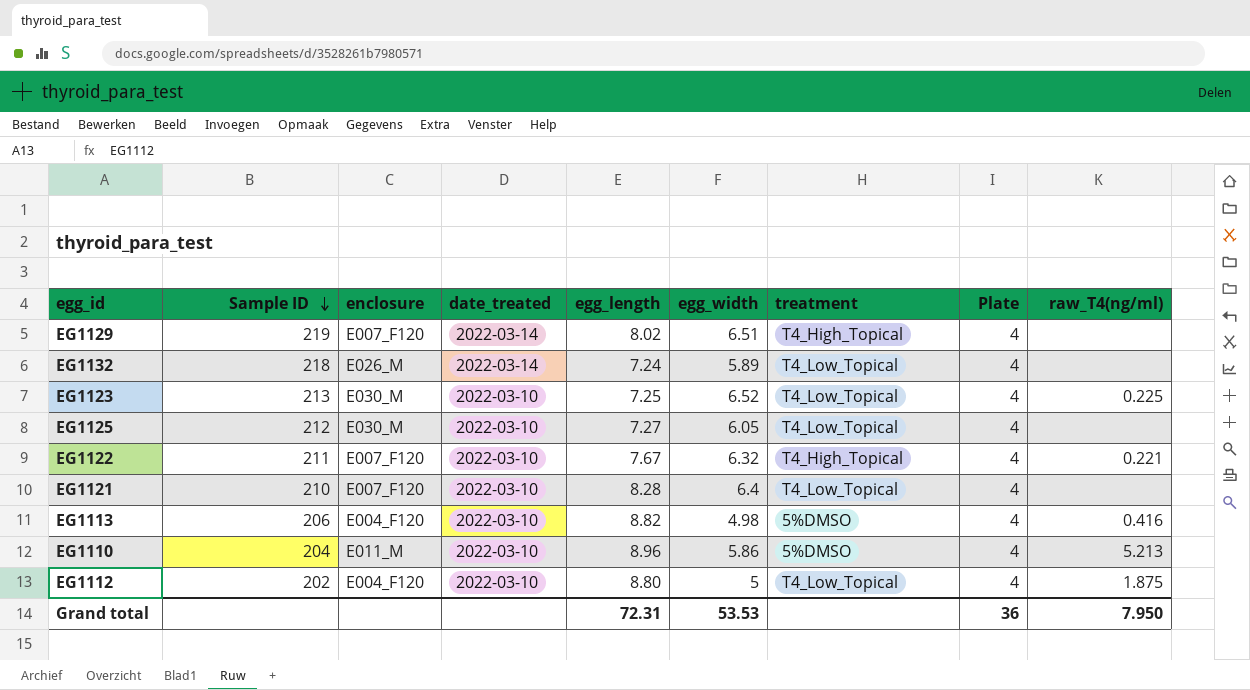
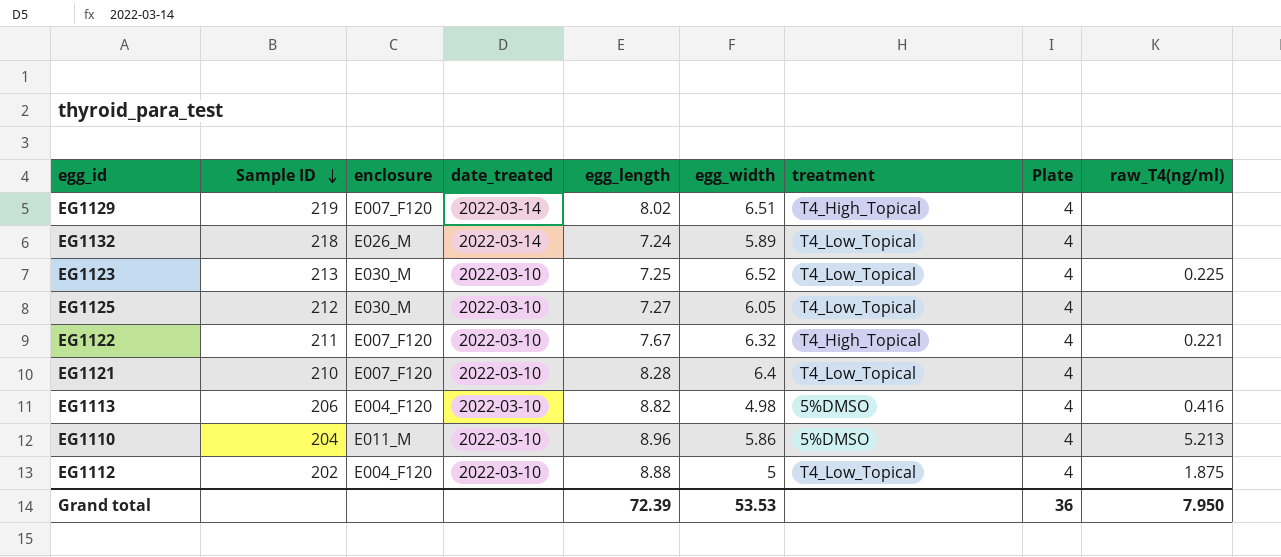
EG1112 | egg_length: 8.80 -> 8.88
Grand total | egg_length: 72.31 -> 72.39

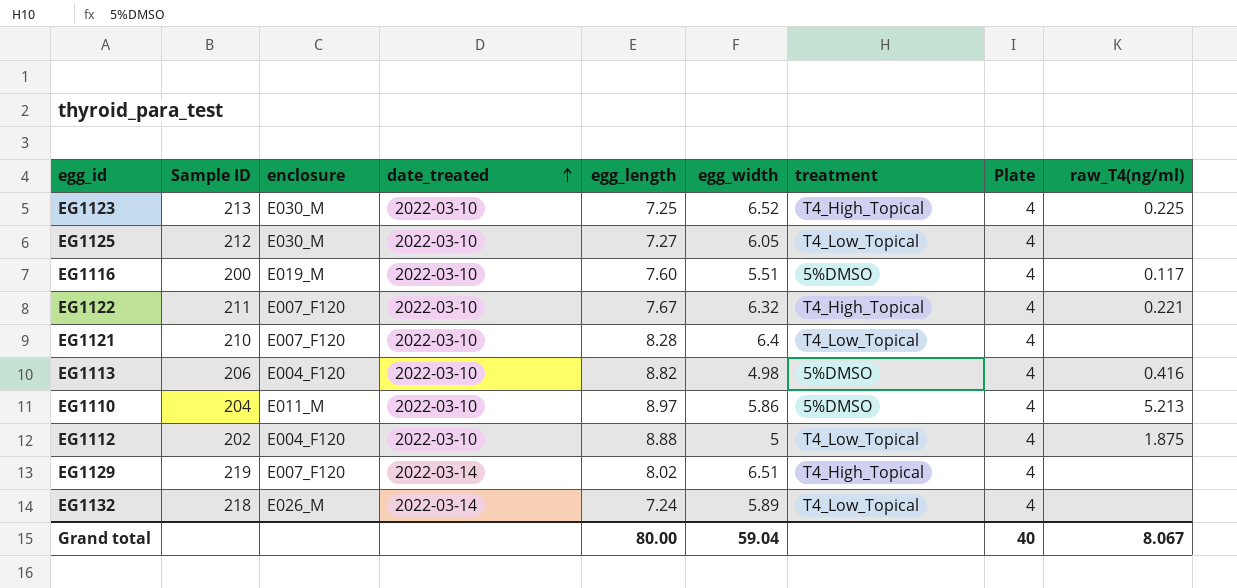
row order: Sample ID descending -> date_treated ascending
EG1123 | treatment: T4_Low_Topical -> T4_High_Topical
row EG1116: none -> 200 | E019_M | 2022-03-10 | 7.60 | 5.51 | 5%DMSO | 4 | 0.117
EG1110 | egg_length: 8.96 -> 8.97
Grand total | egg_length: 72.39 -> 80.00
Grand total | egg_width: 53.53 -> 59.04
Grand total | Plate: 36 -> 40
Grand total | raw_T4(ng/ml): 7.950 -> 8.067

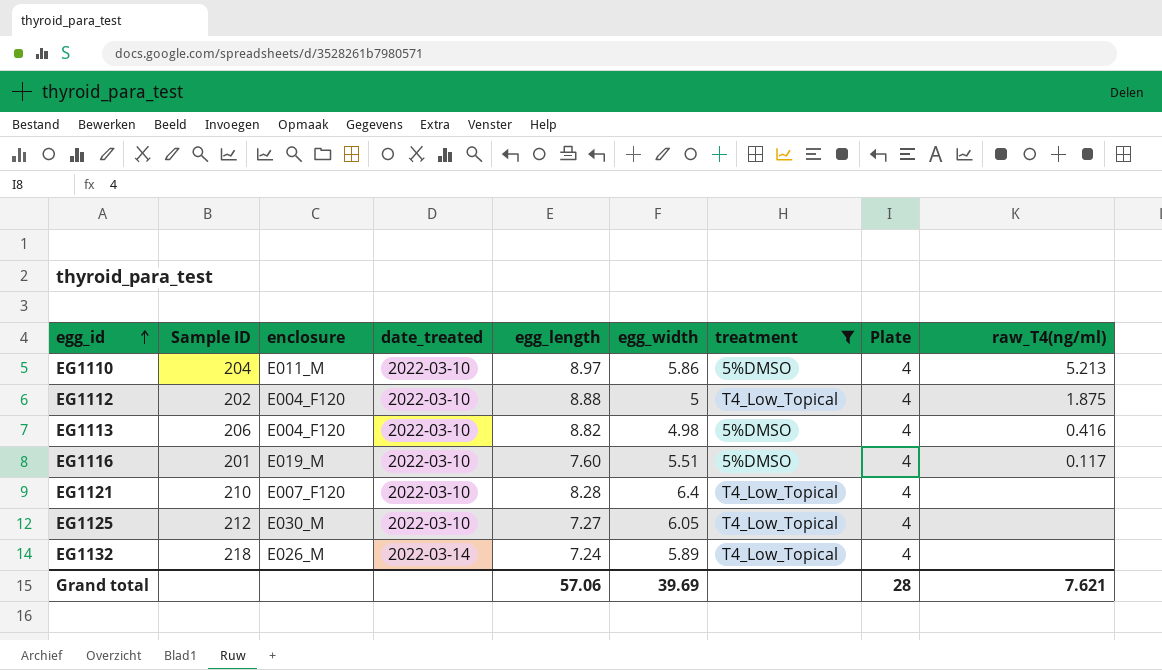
filter: none -> treatment != T4_High_Topical
row order: date_treated ascending -> egg_id ascending
EG1116 | Sample ID: 200 -> 201
Grand total | egg_length: 80.00 -> 57.06
Grand total | egg_width: 59.04 -> 39.69
Grand total | Plate: 40 -> 28
Grand total | raw_T4(ng/ml): 8.067 -> 7.621

